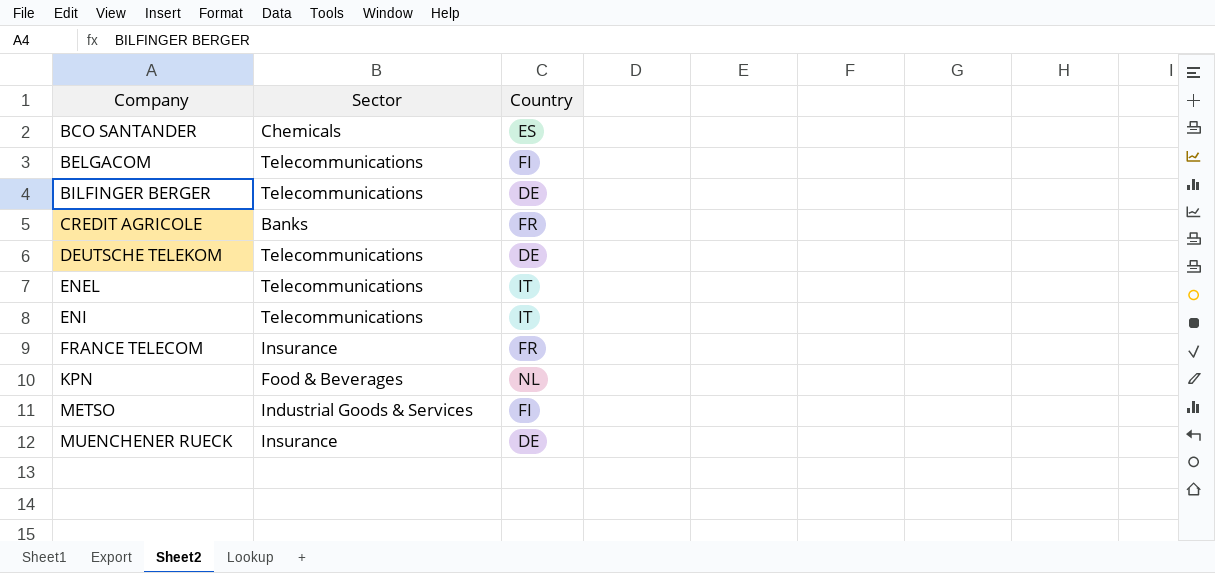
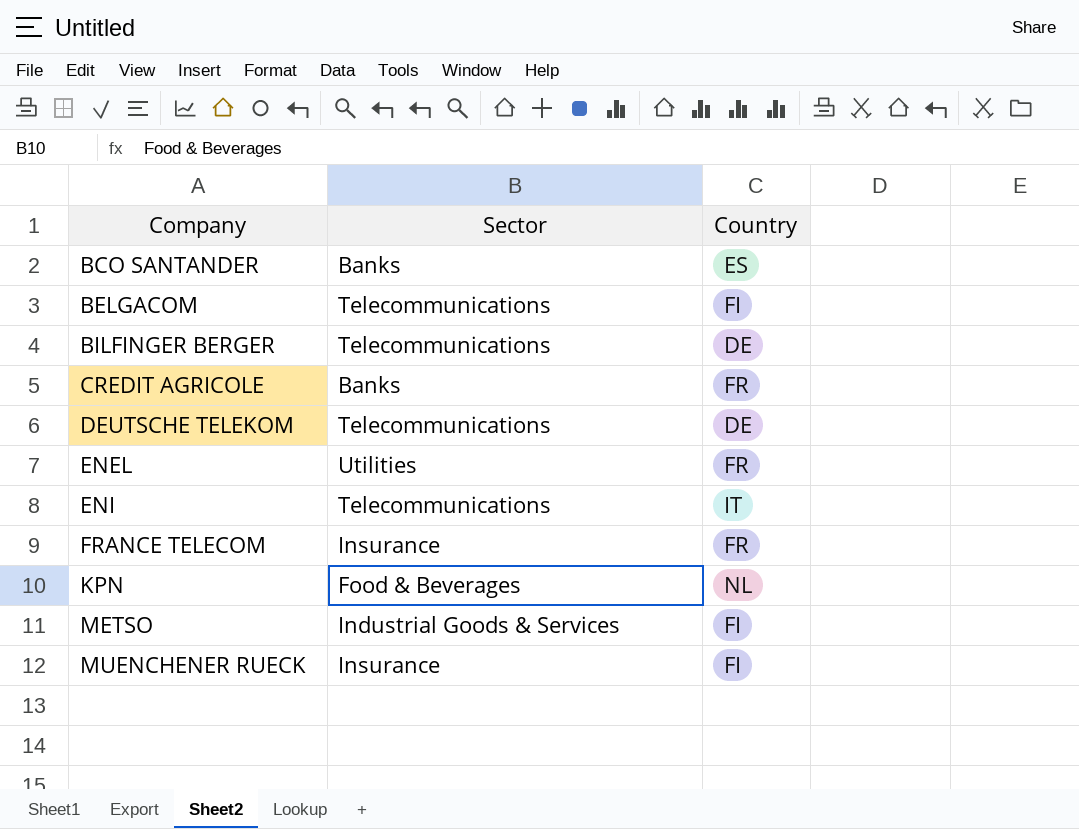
BCO SANTANDER | Sector: Chemicals -> Banks
ENEL | Sector: Telecommunications -> Utilities
ENEL | Country: IT -> FR
MUENCHENER RUECK | Country: DE -> FI

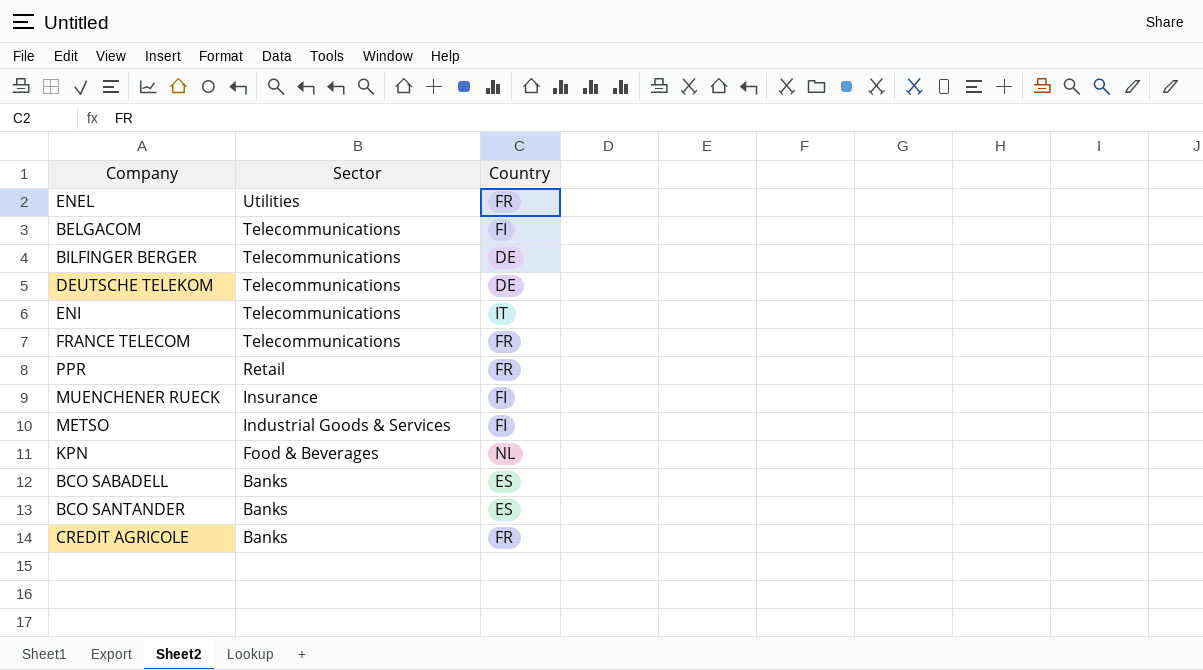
row order: Company ascending -> Sector descending
FRANCE TELECOM | Sector: Insurance -> Telecommunications
row PPR: none -> Retail | FR
row BCO SABADELL: none -> Banks | ES

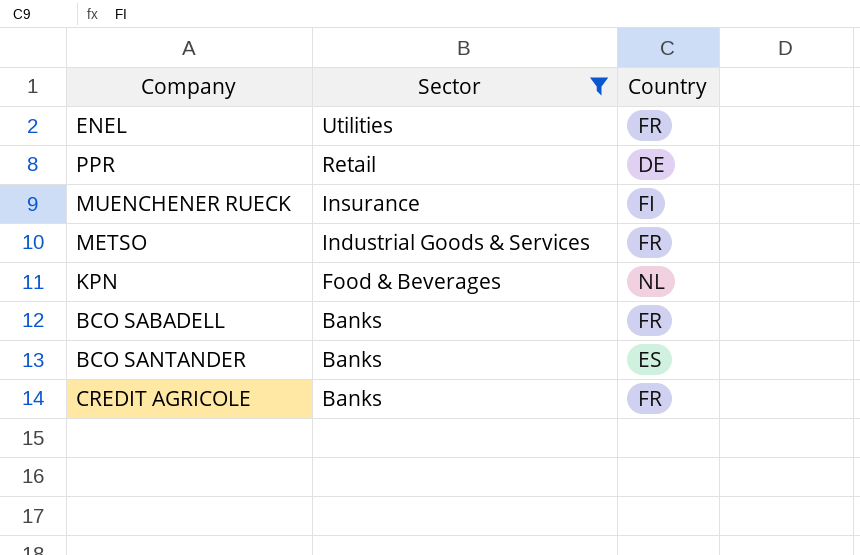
filter: none -> Sector != Telecommunications
PPR | Country: FR -> DE
METSO | Country: FI -> FR
BCO SABADELL | Country: ES -> FR

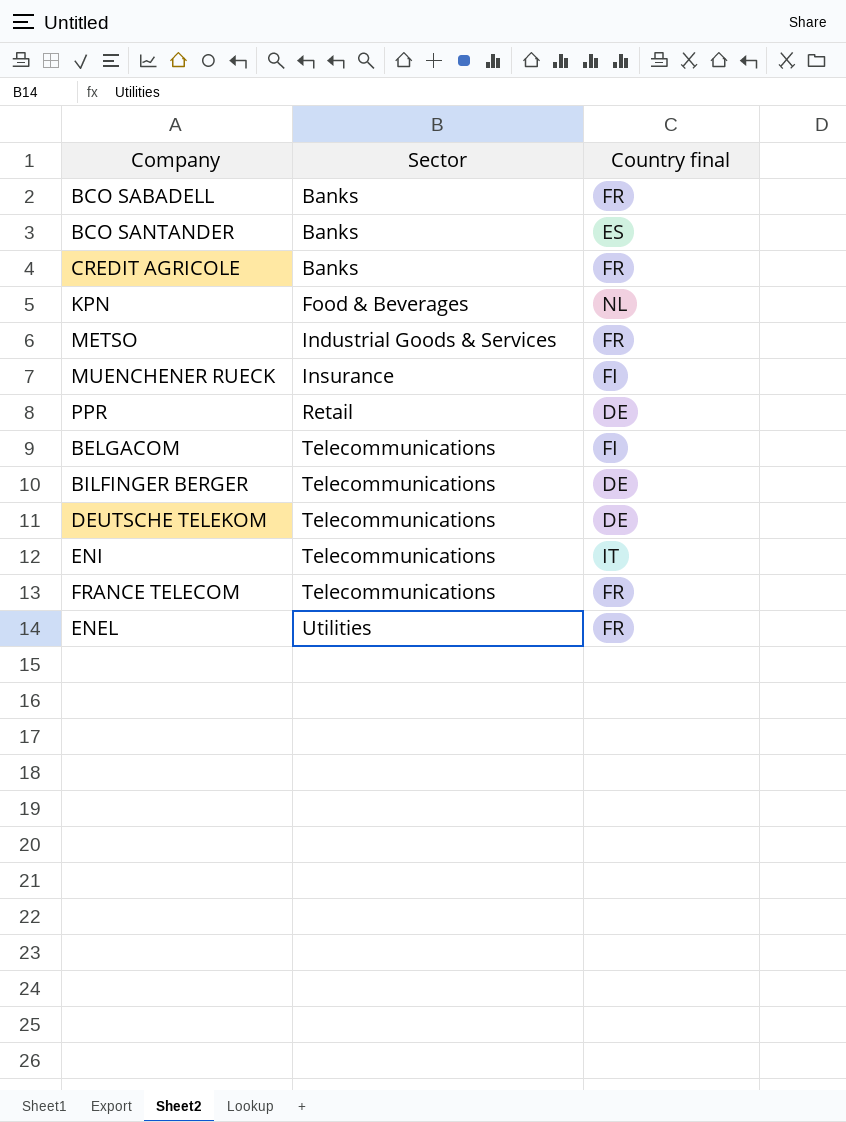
filter: Sector != Telecommunications -> none
row order: Sector descending -> Sector ascending
column name: Country -> Country final

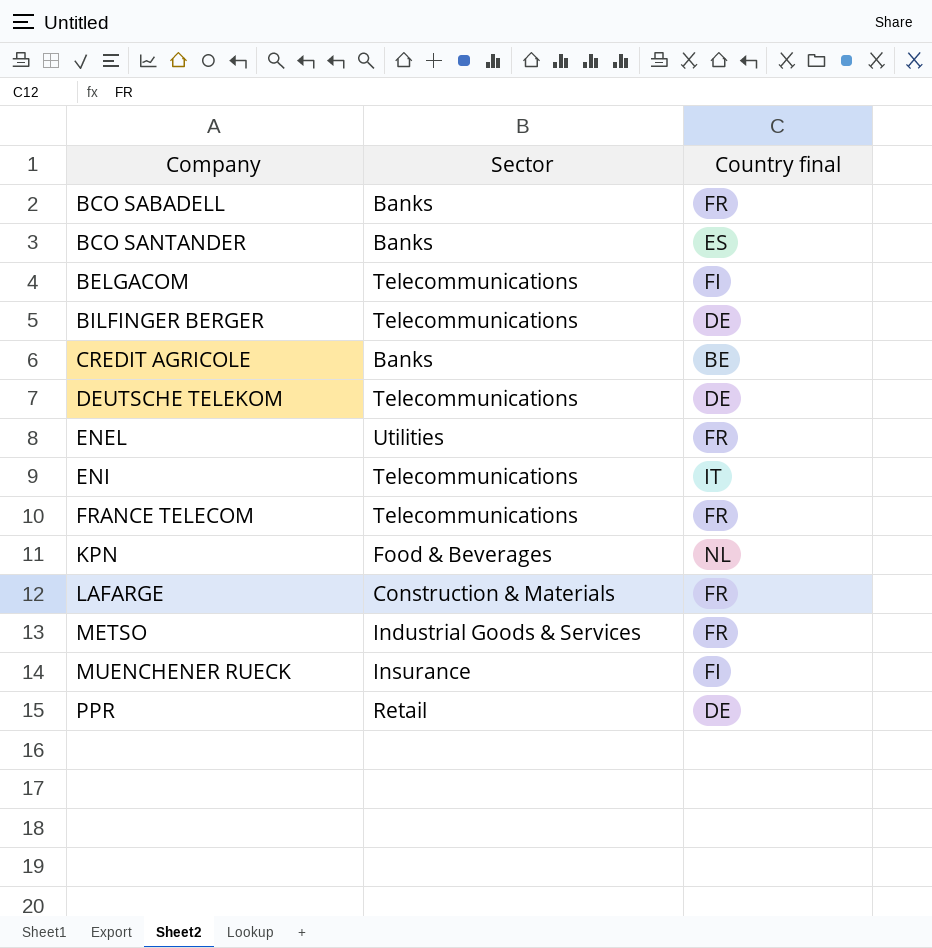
row order: Sector ascending -> Company ascending
CREDIT AGRICOLE | Country final: FR -> BE
row LAFARGE: none -> Construction & Materials | FR

